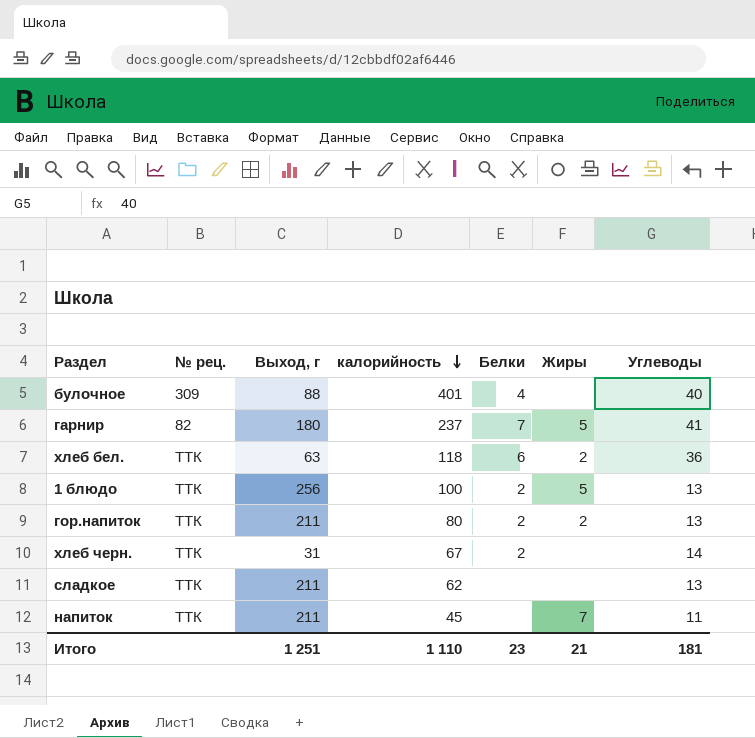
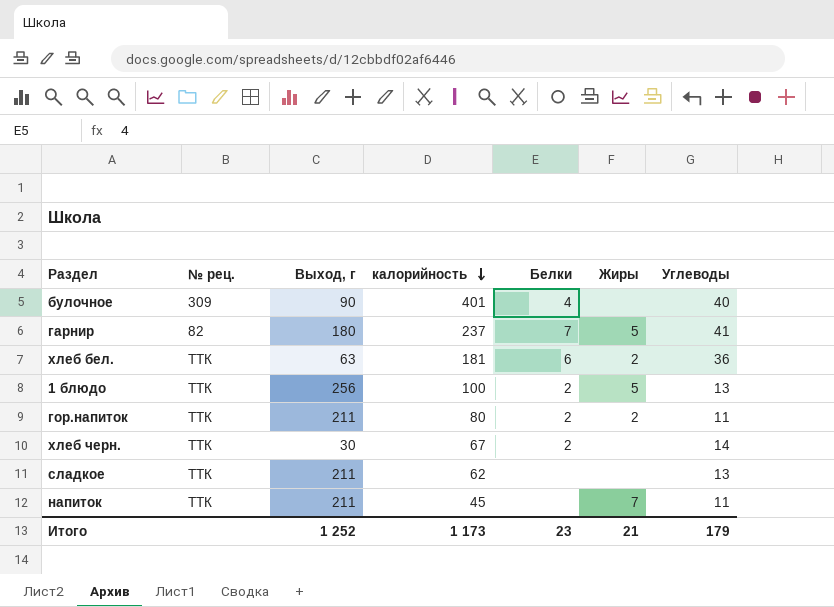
булочное | Выход, г: 88 -> 90
хлеб бел. | калорийность: 118 -> 181
гор.напиток | Углеводы: 13 -> 11
хлеб черн. | Выход, г: 31 -> 30
Итого | Выход, г: 1 251 -> 1 252
Итого | калорийность: 1 110 -> 1 173
Итого | Углеводы: 181 -> 179

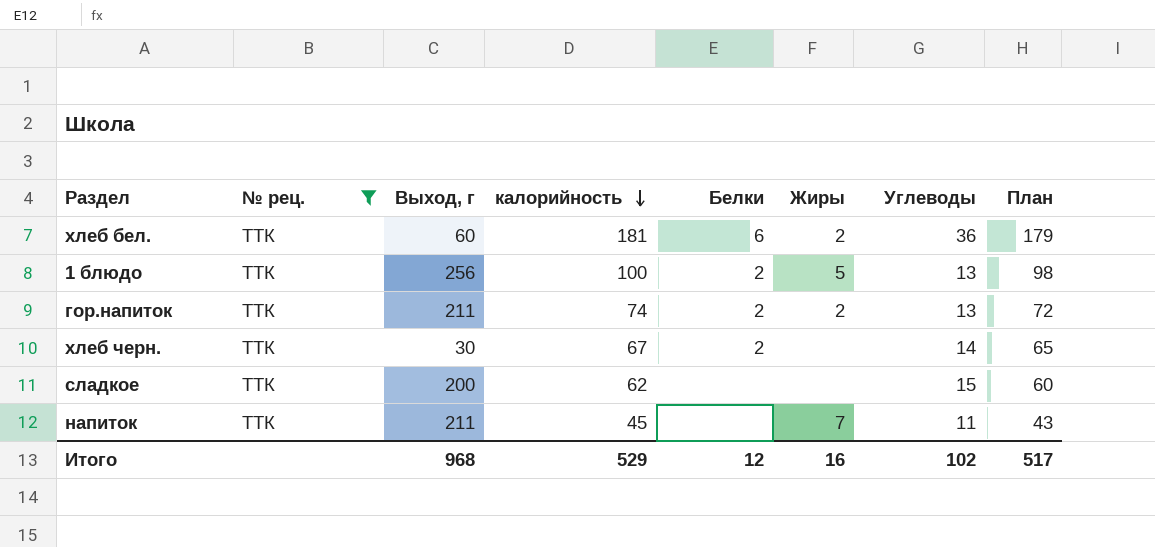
filter: none -> № рец. = ТТК
column План | formula: none -> [калорийность] - 2
хлеб бел. | Выход, г: 63 -> 60
гор.напиток | калорийность: 80 -> 74
гор.напиток | Углеводы: 11 -> 13
сладкое | Выход, г: 211 -> 200
сладкое | Углеводы: 13 -> 15
Итого | Выход, г: 1 252 -> 968
Итого | калорийность: 1 173 -> 529
Итого | Белки: 23 -> 12
Итого | Жиры: 21 -> 16
Итого | Углеводы: 179 -> 102

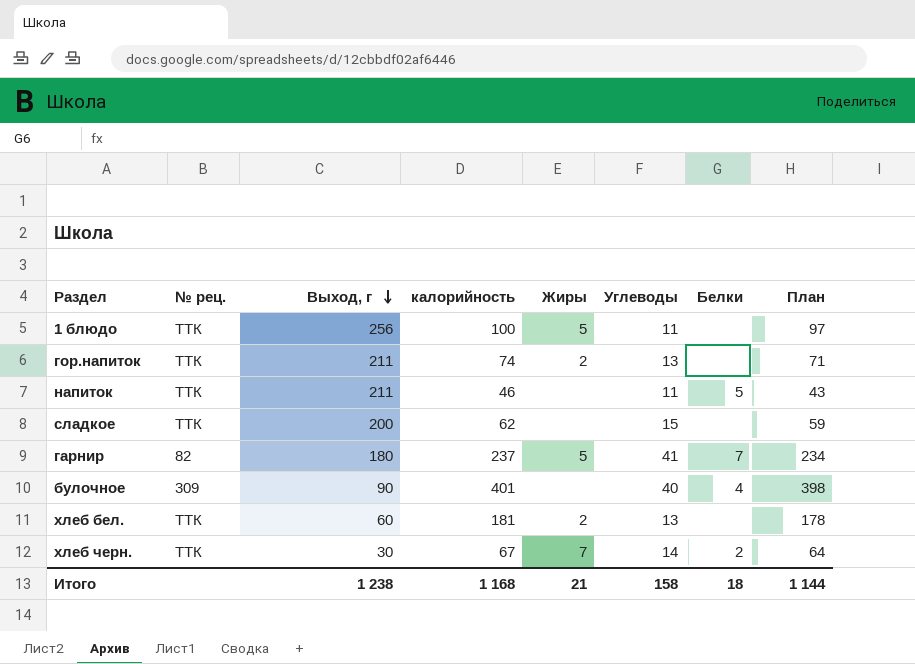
filter: № рец. = ТТК -> none
row order: калорийность descending -> Выход, г descending
column Белки | position: 5 -> 7
column План | formula: [калорийность] - 2 -> [калорийность] - 3
1 блюдо | Углеводы: 13 -> 11
1 блюдо | Белки: 2 -> none
гор.напиток | Белки: 2 -> none
напиток | калорийность: 45 -> 46
напиток | Жиры: 7 -> none
напиток | Белки: none -> 5
хлеб бел. | Углеводы: 36 -> 13
хлеб бел. | Белки: 6 -> none
хлеб черн. | Жиры: none -> 7
Итого | Выход, г: 968 -> 1 238
Итого | калорийность: 529 -> 1 168
Итого | Жиры: 16 -> 21
Итого | Углеводы: 102 -> 158
Итого | Белки: 12 -> 18
Итого | План: 517 -> 1 144

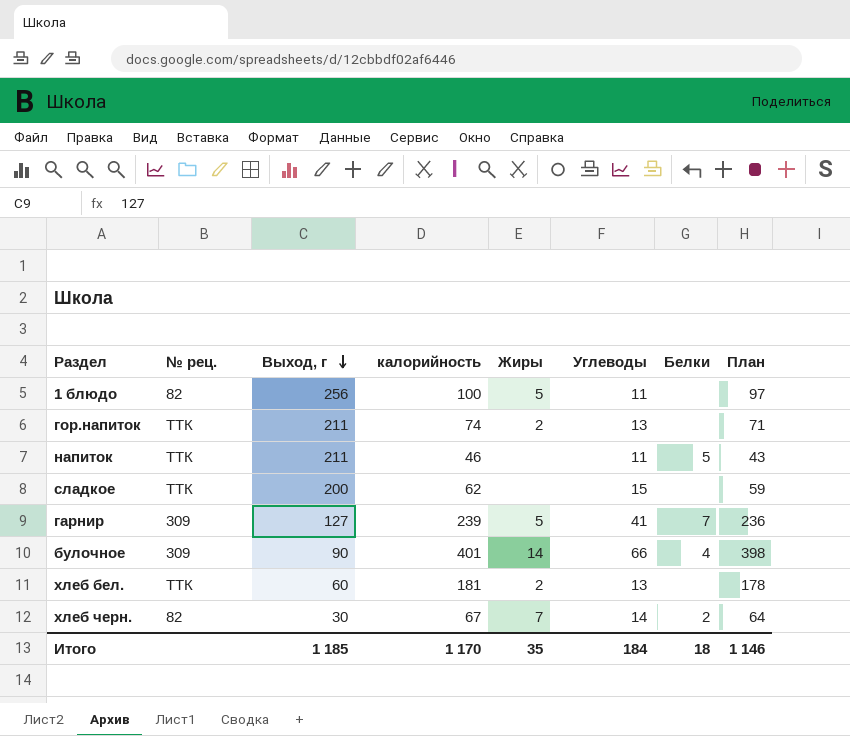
1 блюдо | № рец.: ТТК -> 82
гарнир | № рец.: 82 -> 309
гарнир | Выход, г: 180 -> 127
гарнир | калорийность: 237 -> 239
гарнир | План: 234 -> 236
булочное | Жиры: none -> 14
булочное | Углеводы: 40 -> 66
хлеб черн. | № рец.: ТТК -> 82
Итого | Выход, г: 1 238 -> 1 185
Итого | калорийность: 1 168 -> 1 170
Итого | Жиры: 21 -> 35
Итого | Углеводы: 158 -> 184
Итого | План: 1 144 -> 1 146

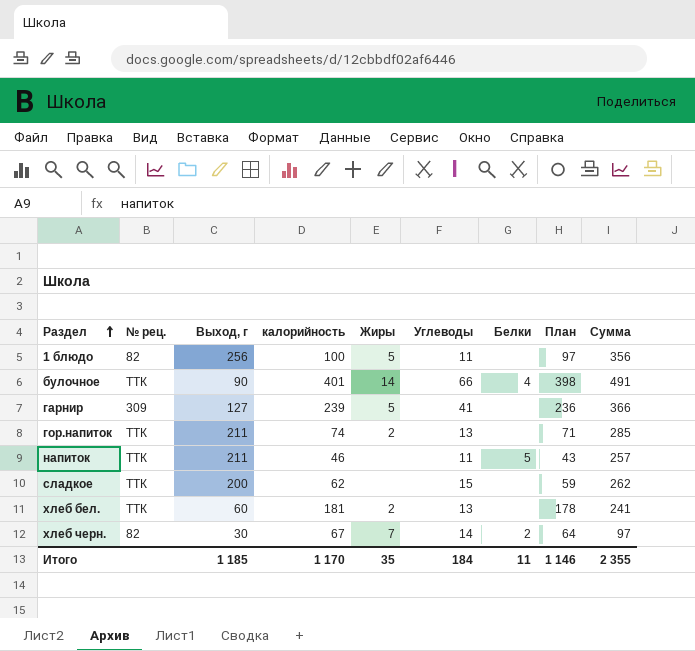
row order: Выход, г descending -> Раздел ascending
column Сумма | formula: none -> [Выход, г] + [калорийность]
булочное | № рец.: 309 -> ТТК
гарнир | Белки: 7 -> none
Итого | Белки: 18 -> 11

